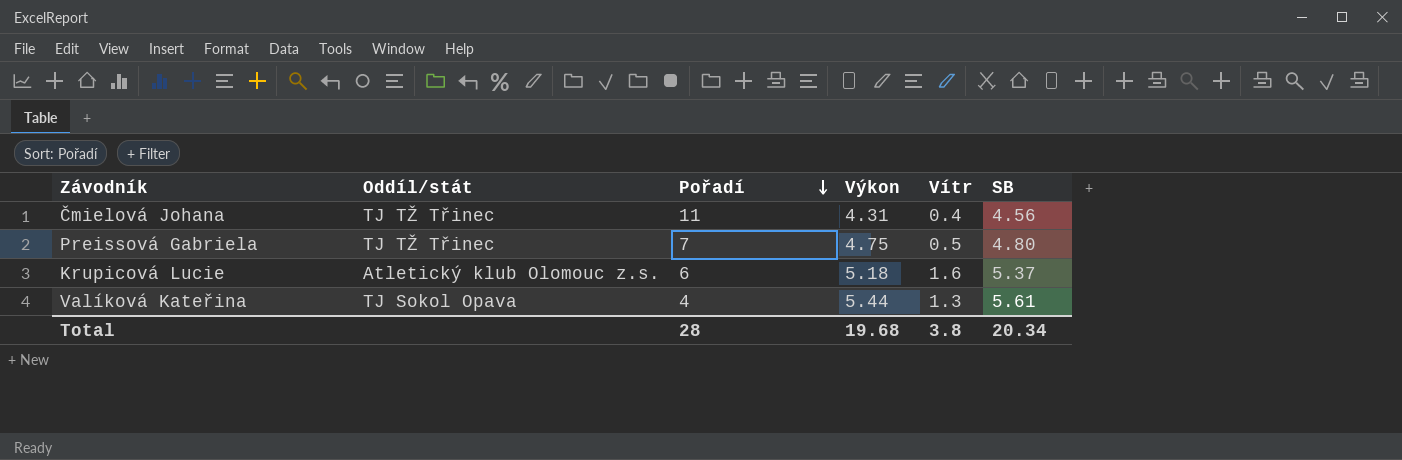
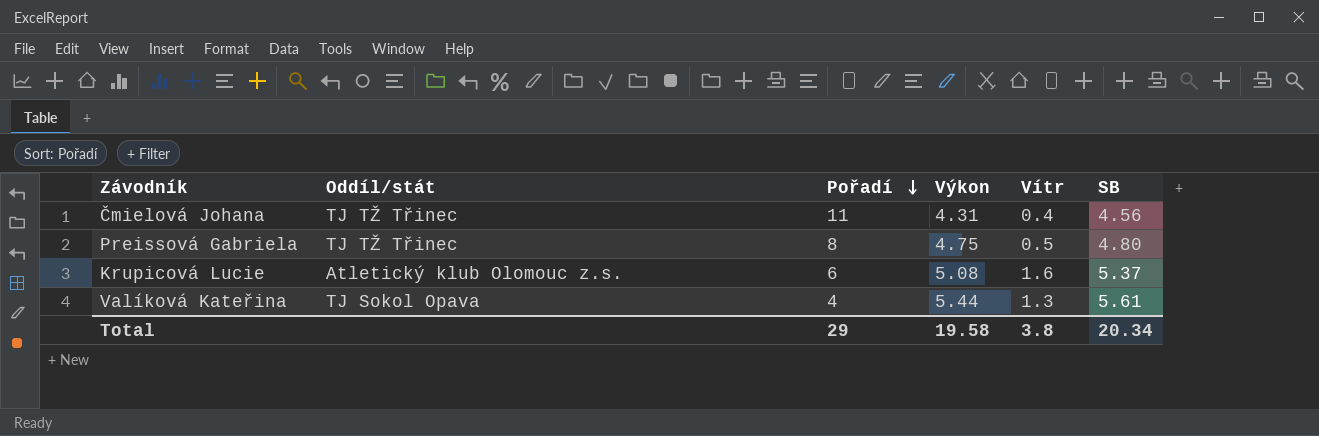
Preissová Gabriela | Pořadí: 7 -> 8
Krupicová Lucie | Výkon: 5.18 -> 5.08
Total | Pořadí: 28 -> 29
Total | Výkon: 19.68 -> 19.58

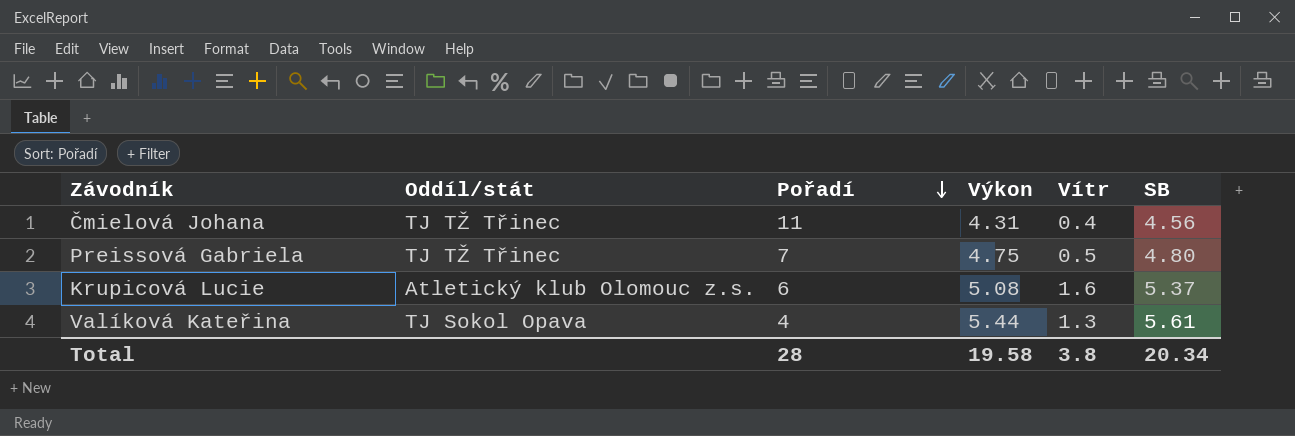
Preissová Gabriela | Pořadí: 8 -> 7
Total | Pořadí: 29 -> 28

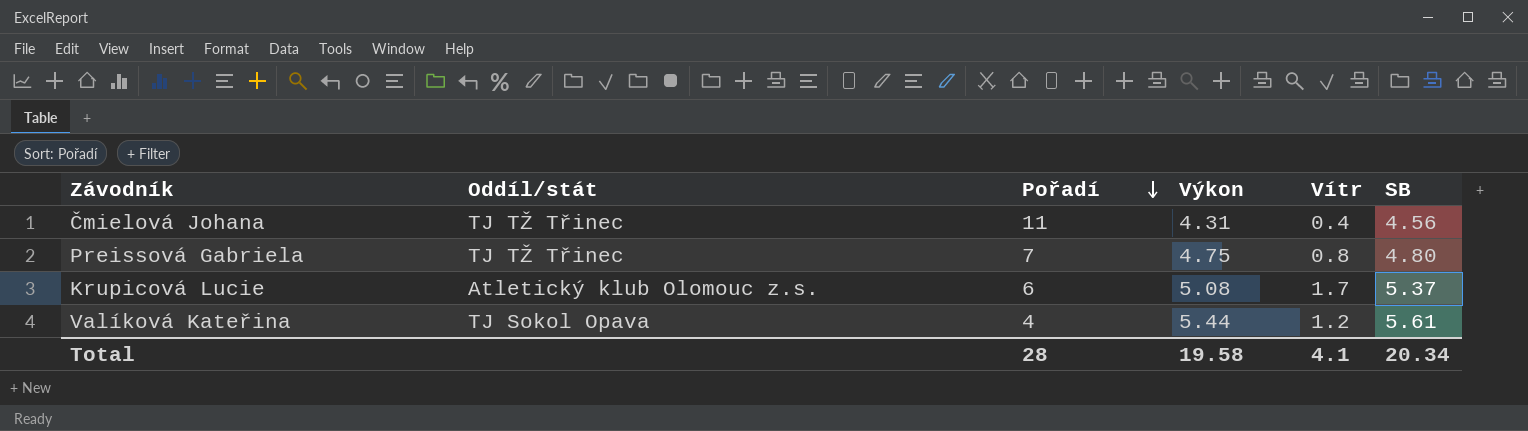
Preissová Gabriela | Vítr: 0.5 -> 0.8
Krupicová Lucie | Vítr: 1.6 -> 1.7
Valíková Kateřina | Vítr: 1.3 -> 1.2
Total | Vítr: 3.8 -> 4.1

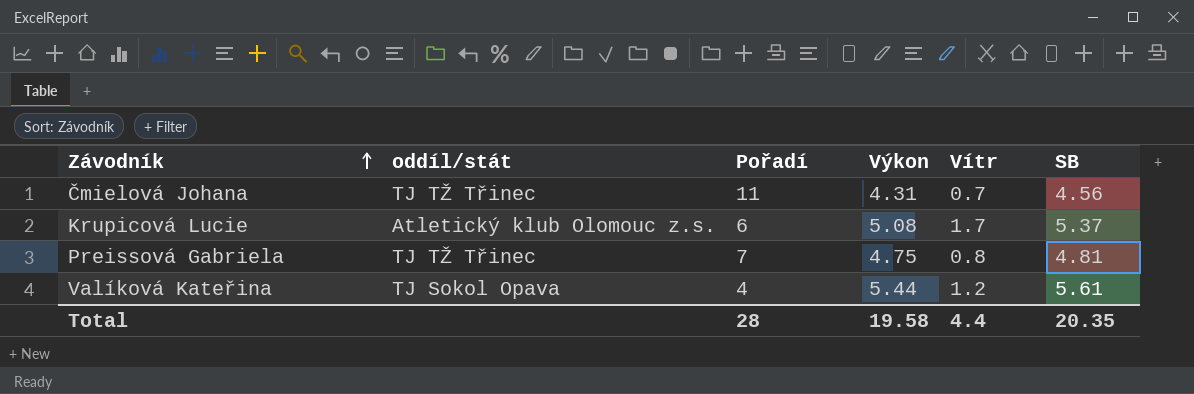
row order: Pořadí descending -> Závodník ascending
column name: Oddíl/stát -> oddíl/stát
Čmielová Johana | Vítr: 0.4 -> 0.7
Preissová Gabriela | SB: 4.80 -> 4.81
Total | Vítr: 4.1 -> 4.4
Total | SB: 20.34 -> 20.35

